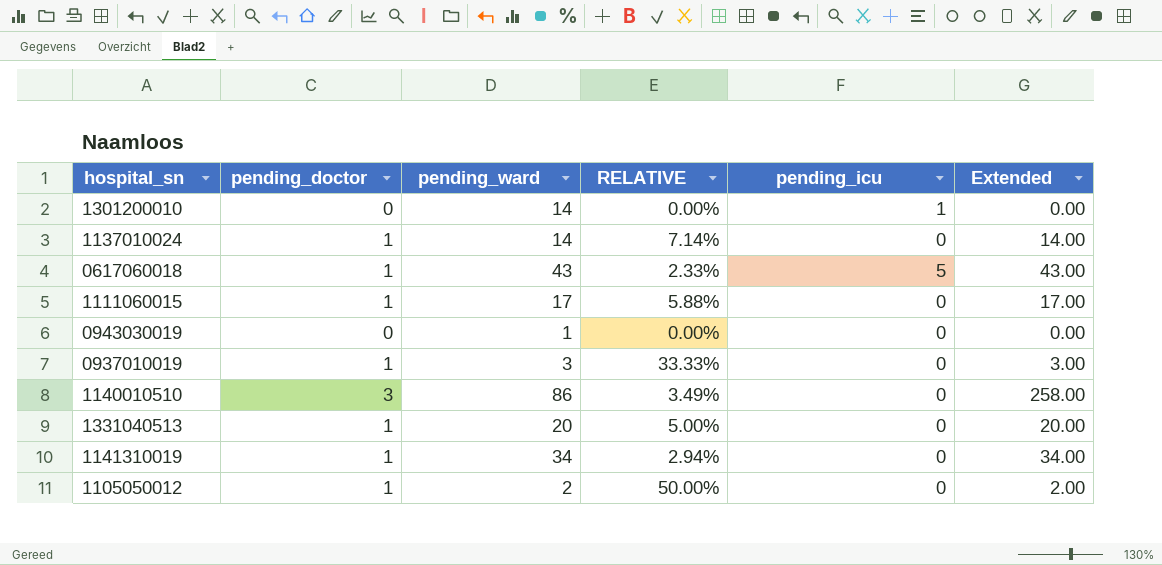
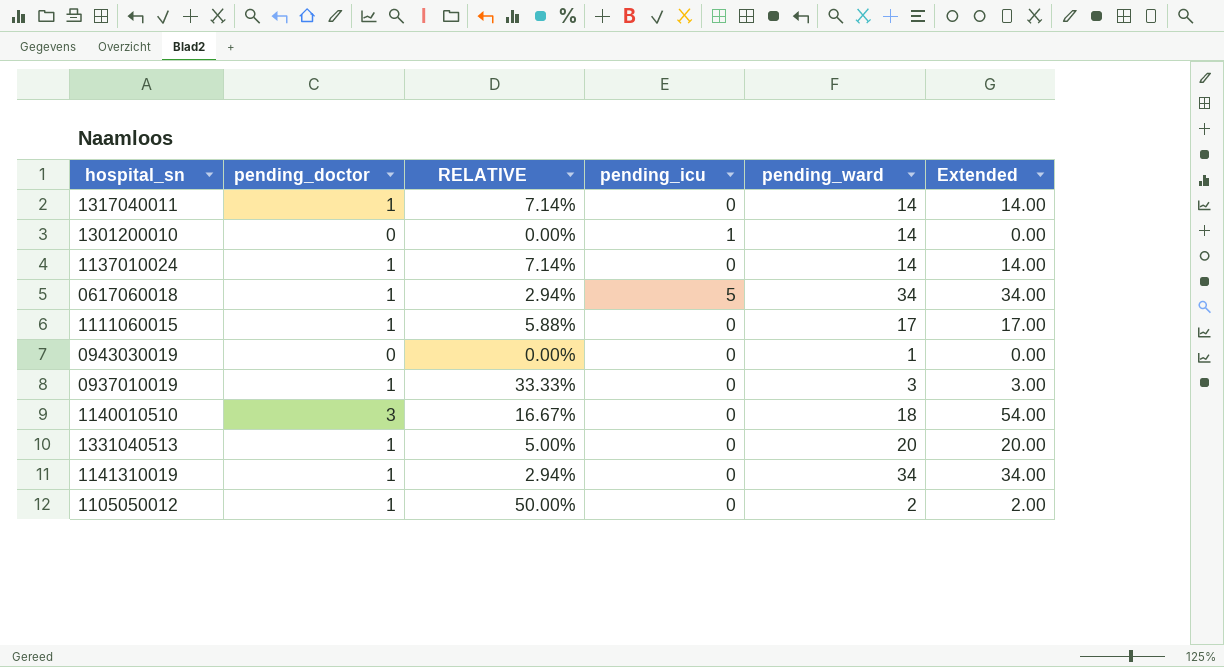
column pending_ward | position: 3 -> 5
row 1317040011: none -> 1 | 7.14% | 0 | 14 | 14.00
0617060018 | RELATIVE: 2.33% -> 2.94%
0617060018 | pending_ward: 43 -> 34
0617060018 | Extended: 43.00 -> 34.00
1140010510 | RELATIVE: 3.49% -> 16.67%
1140010510 | pending_ward: 86 -> 18
1140010510 | Extended: 258.00 -> 54.00

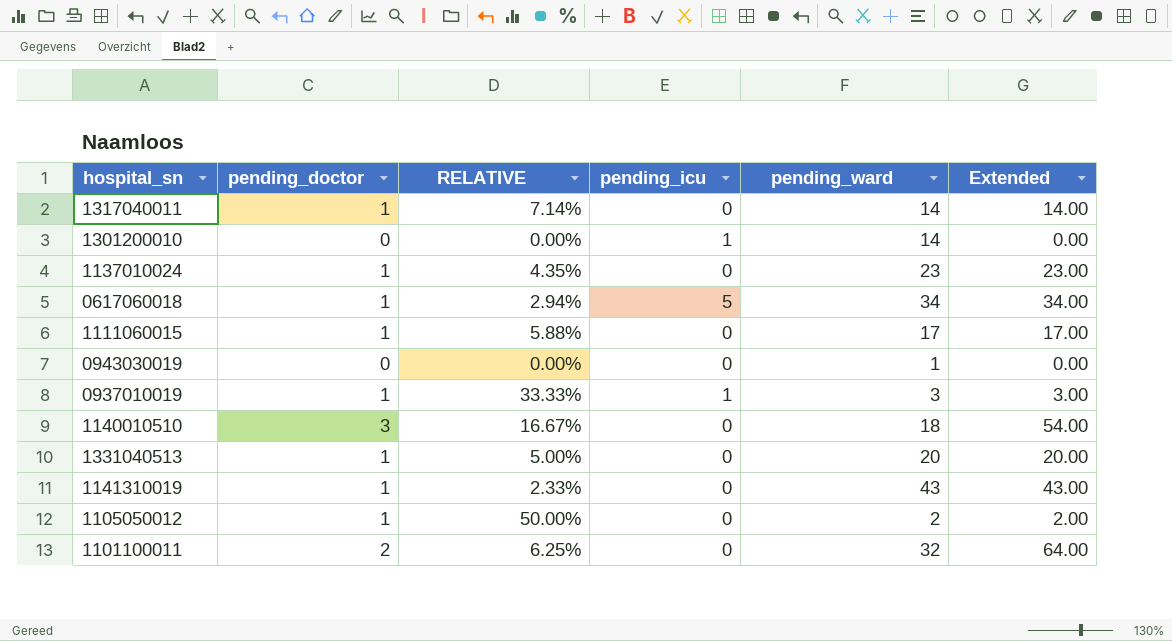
1137010024 | RELATIVE: 7.14% -> 4.35%
1137010024 | pending_ward: 14 -> 23
1137010024 | Extended: 14.00 -> 23.00
0937010019 | pending_icu: 0 -> 1
1141310019 | RELATIVE: 2.94% -> 2.33%
1141310019 | pending_ward: 34 -> 43
1141310019 | Extended: 34.00 -> 43.00
row 1101100011: none -> 2 | 6.25% | 0 | 32 | 64.00

